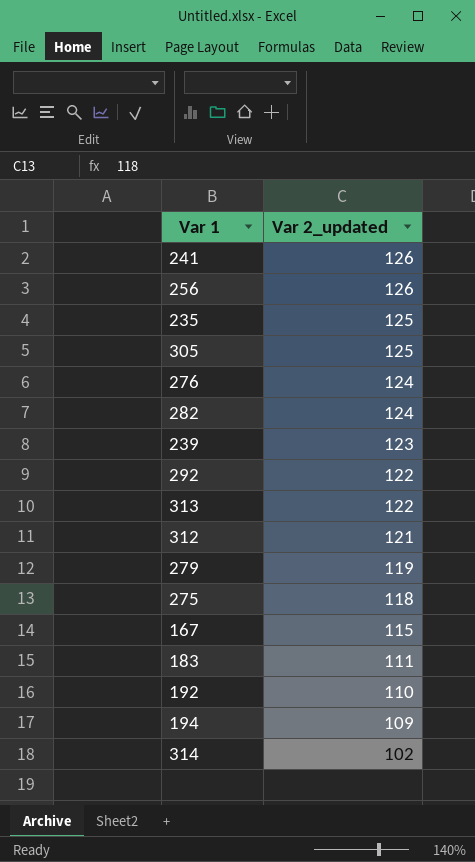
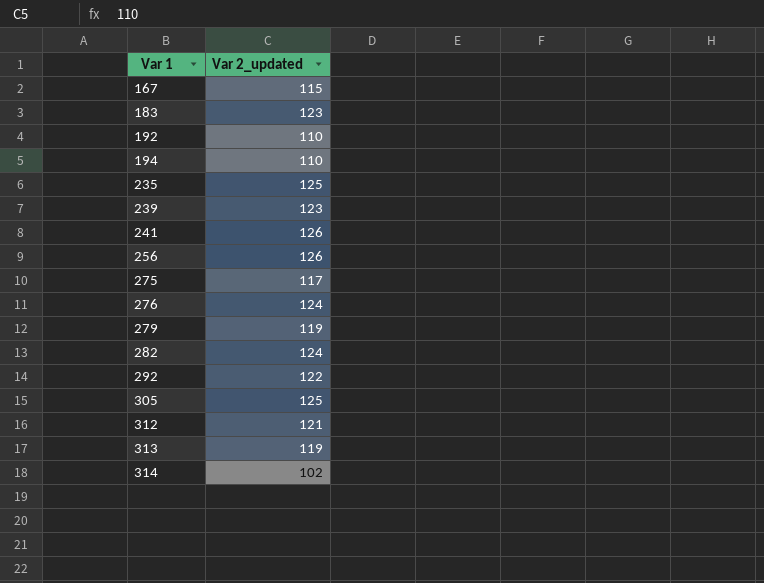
row order: Var 2_updated descending -> Var 1 ascending
183 | Var 2_updated: 111 -> 123
194 | Var 2_updated: 109 -> 110
275 | Var 2_updated: 118 -> 117
313 | Var 2_updated: 122 -> 119

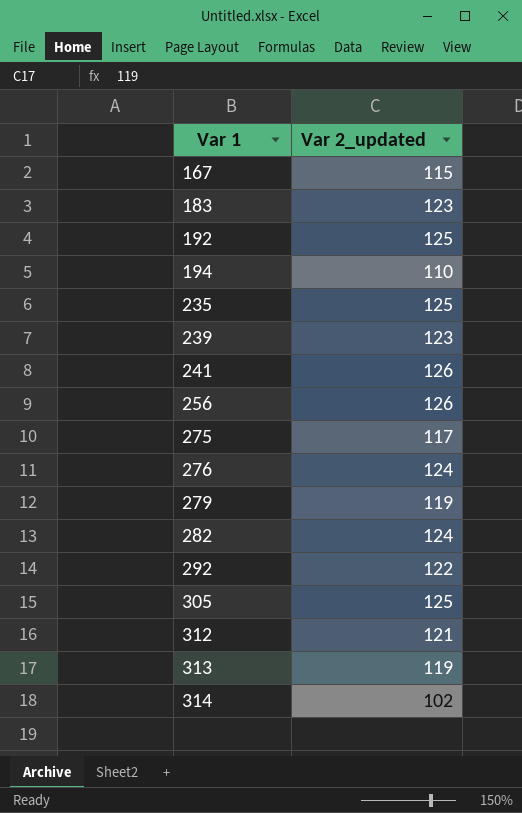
192 | Var 2_updated: 110 -> 125

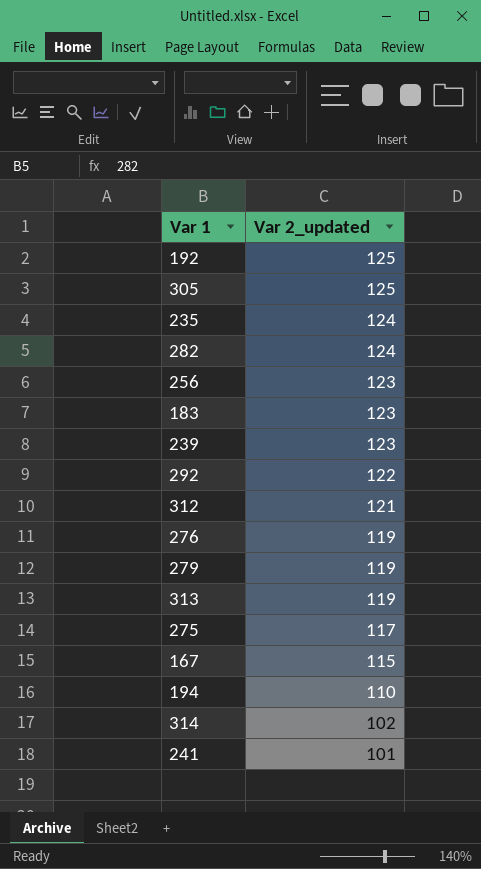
row order: Var 1 ascending -> Var 2_updated descending
235 | Var 2_updated: 125 -> 124
256 | Var 2_updated: 126 -> 123
276 | Var 2_updated: 124 -> 119
241 | Var 2_updated: 126 -> 101

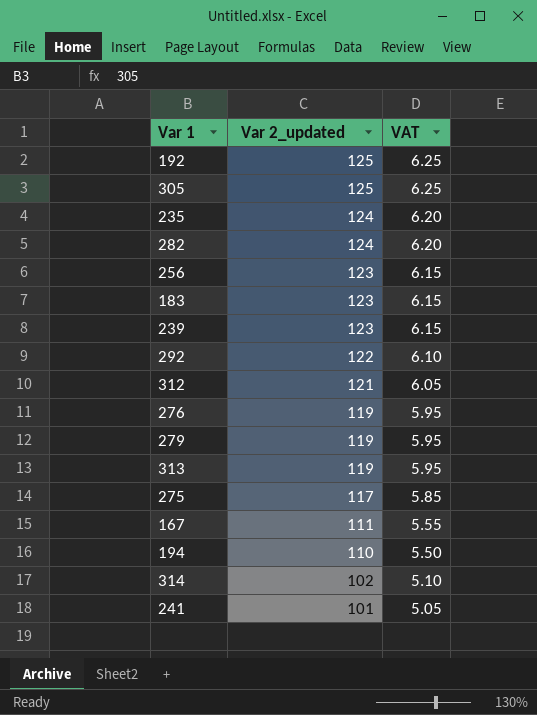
column VAT | formula: none -> [Var 2_updated] * 0.05
167 | Var 2_updated: 115 -> 111

